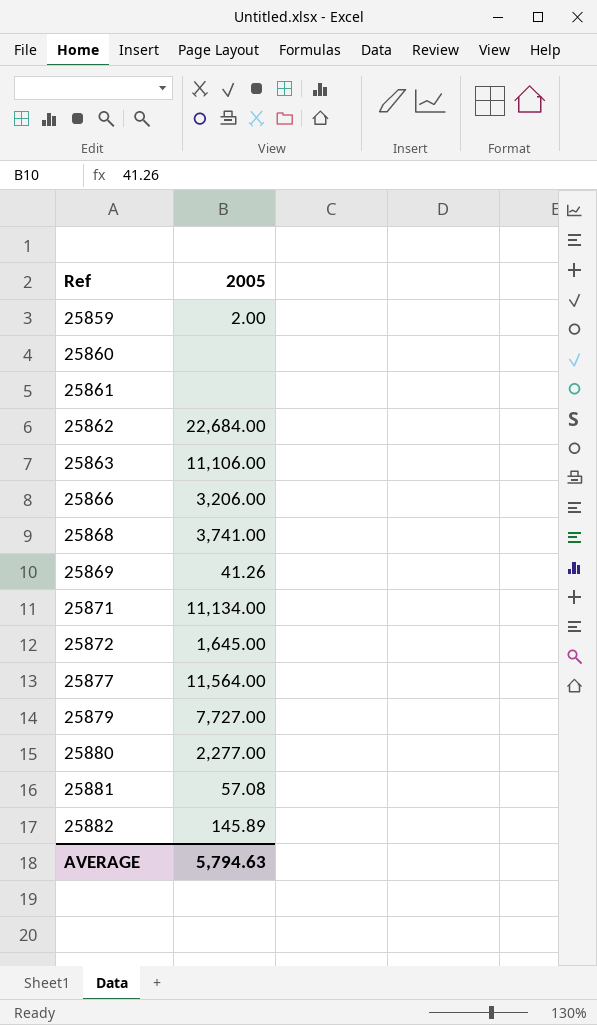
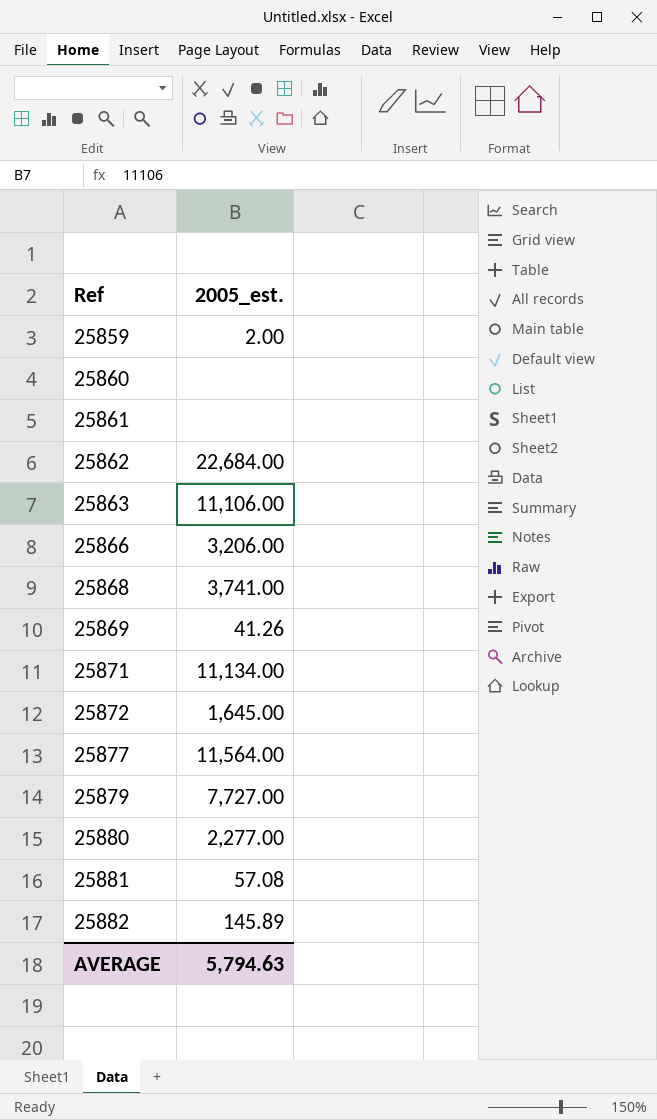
column name: 2005 -> 2005_est.

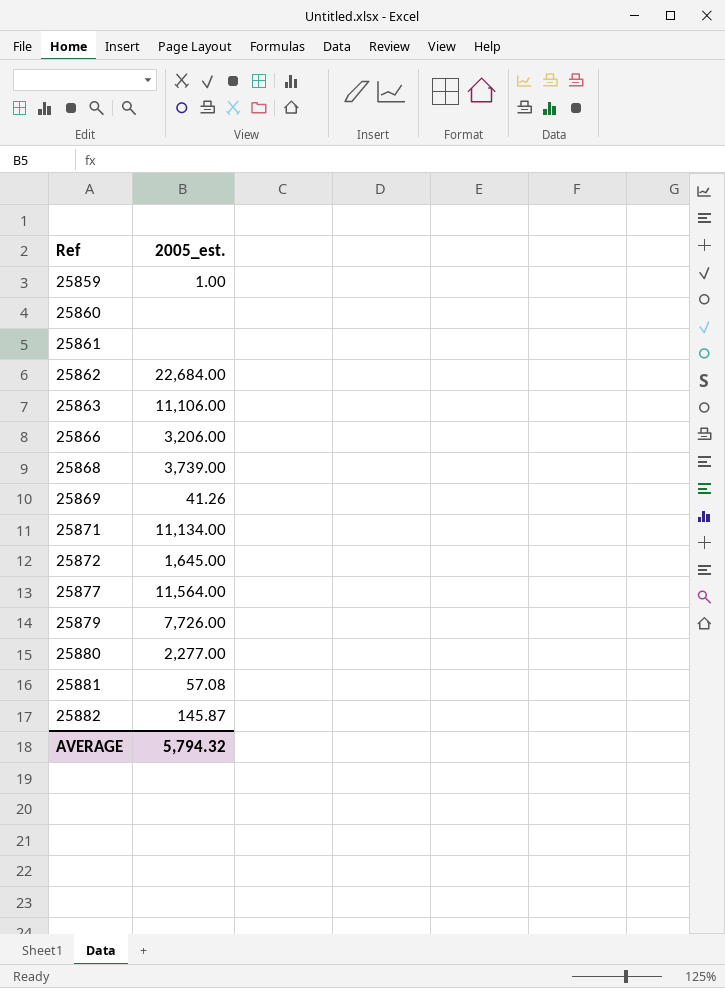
25859 | 2005_est.: 2.00 -> 1.00
25868 | 2005_est.: 3,741.00 -> 3,739.00
25879 | 2005_est.: 7,727.00 -> 7,726.00
25882 | 2005_est.: 145.89 -> 145.87
AVERAGE | 2005_est.: 5,794.63 -> 5,794.32

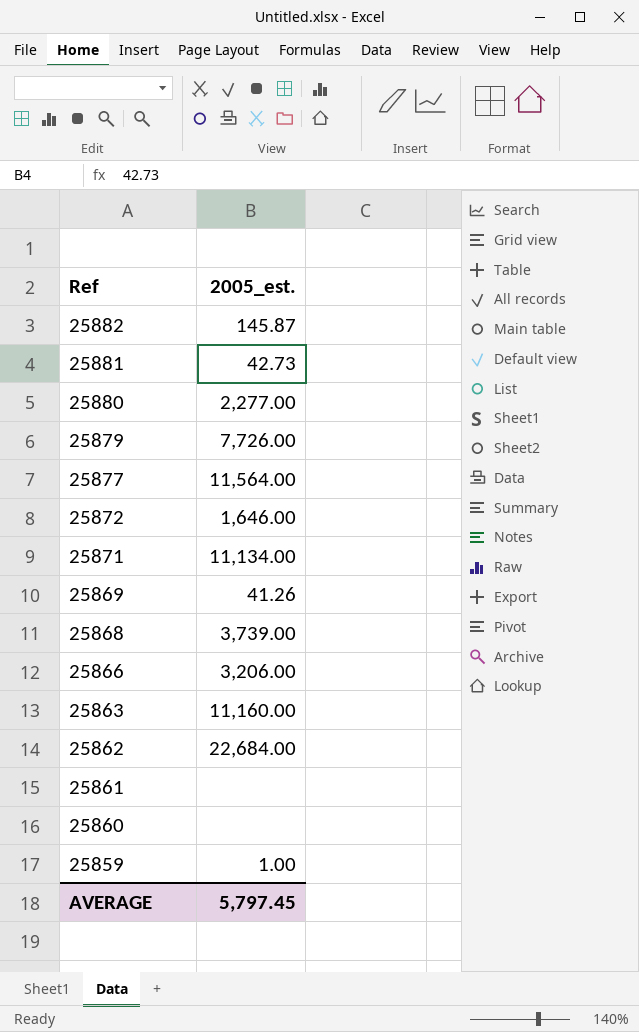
row order: Ref ascending -> Ref descending
25881 | 2005_est.: 57.08 -> 42.73
25872 | 2005_est.: 1,645.00 -> 1,646.00
25863 | 2005_est.: 11,106.00 -> 11,160.00
AVERAGE | 2005_est.: 5,794.32 -> 5,797.45

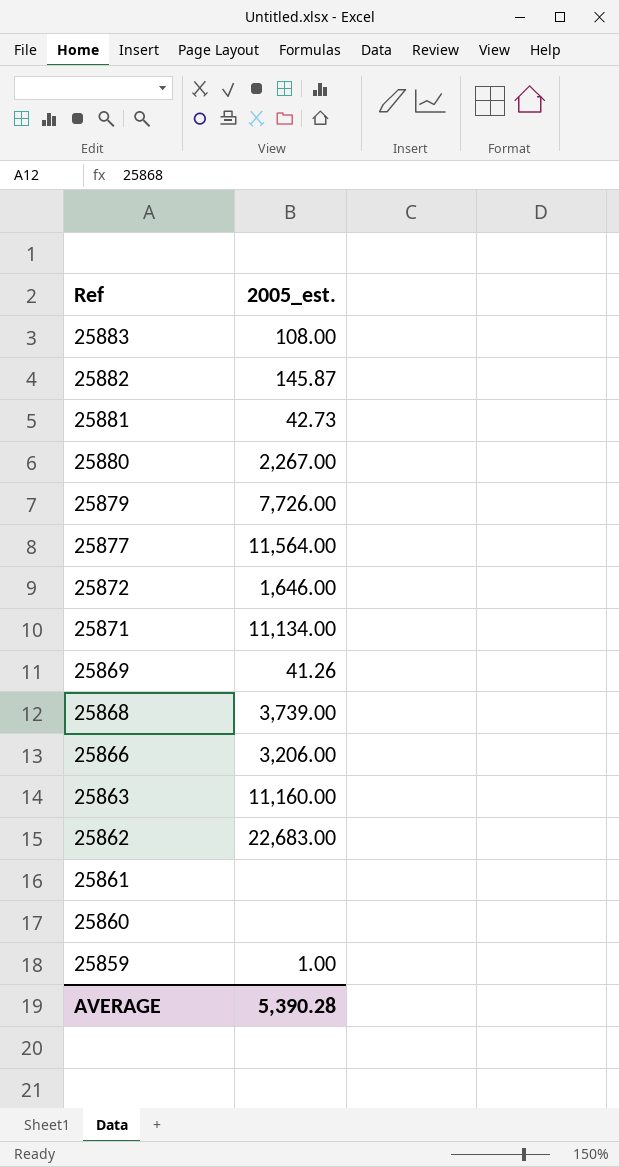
row 25883: none -> 108.00
25880 | 2005_est.: 2,277.00 -> 2,267.00
25862 | 2005_est.: 22,684.00 -> 22,683.00
AVERAGE | 2005_est.: 5,797.45 -> 5,390.28

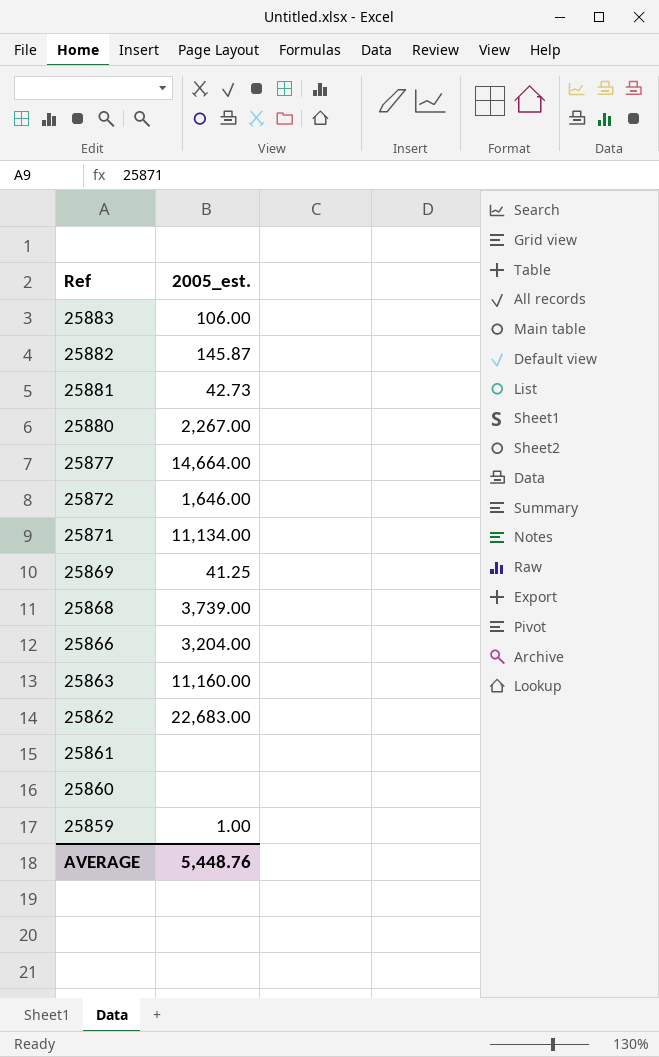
row 25879: 7,726.00 -> none
25883 | 2005_est.: 108.00 -> 106.00
25877 | 2005_est.: 11,564.00 -> 14,664.00
25869 | 2005_est.: 41.26 -> 41.25
25866 | 2005_est.: 3,206.00 -> 3,204.00
AVERAGE | 2005_est.: 5,390.28 -> 5,448.76

